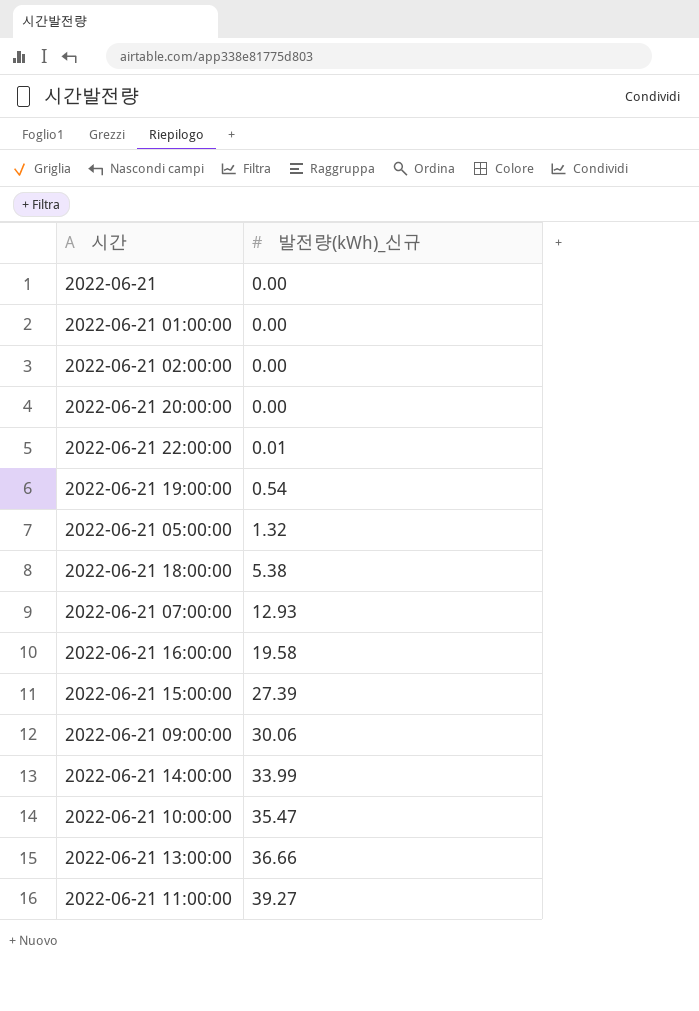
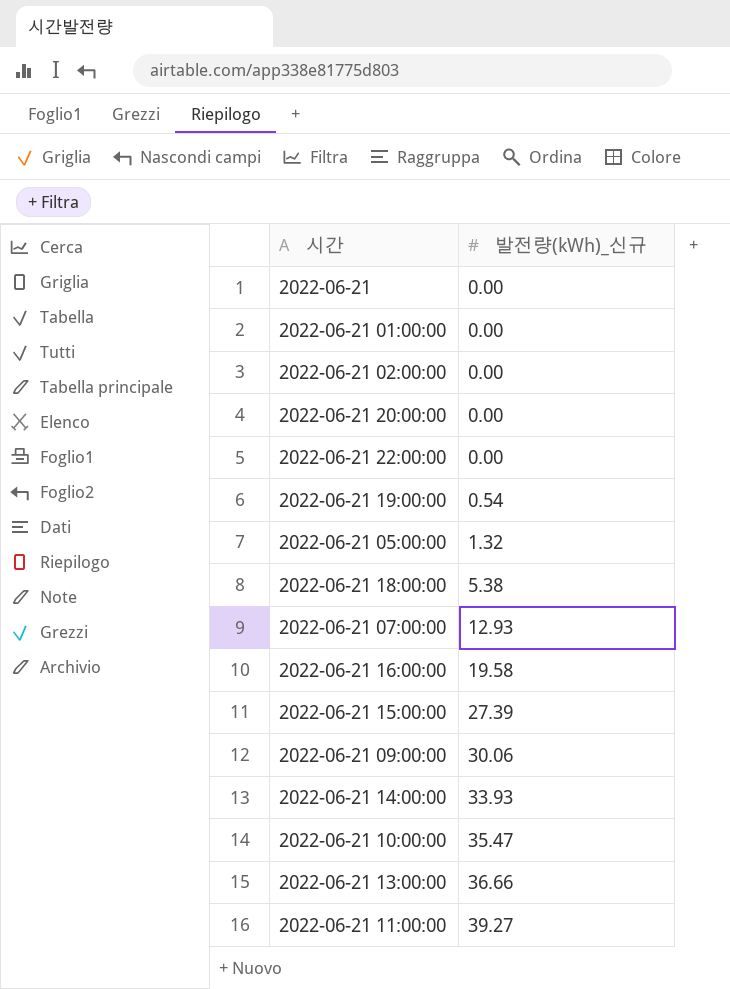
2022-06-21 22:00:00 | 발전량(kWh)_신규: 0.01 -> 0.00
2022-06-21 14:00:00 | 발전량(kWh)_신규: 33.99 -> 33.93

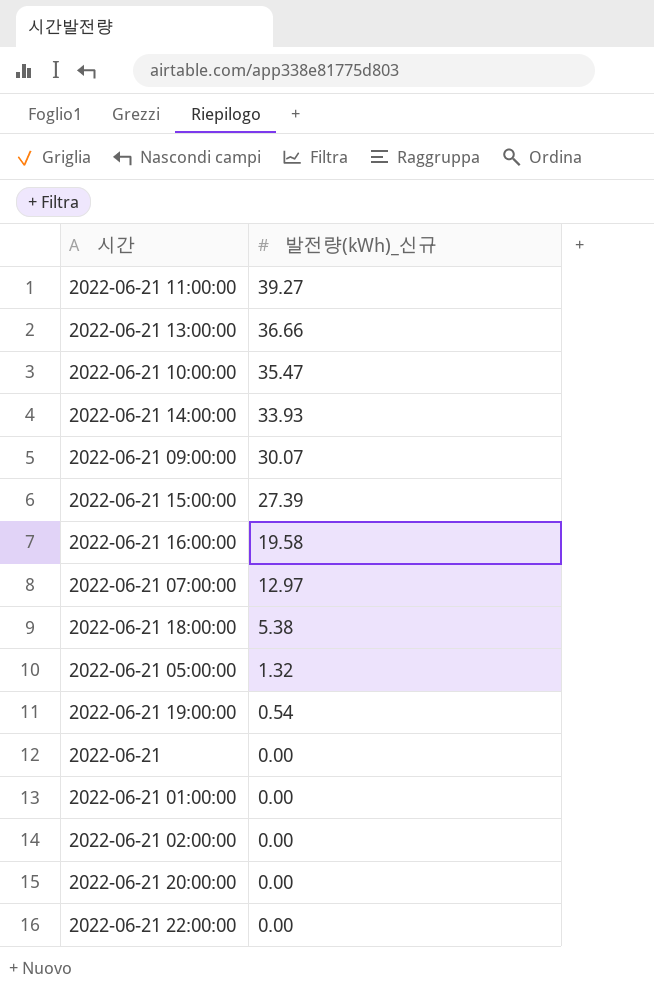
row order: 발전량(kWh)_신규 ascending -> 발전량(kWh)_신규 descending
2022-06-21 09:00:00 | 발전량(kWh)_신규: 30.06 -> 30.07
2022-06-21 07:00:00 | 발전량(kWh)_신규: 12.93 -> 12.97

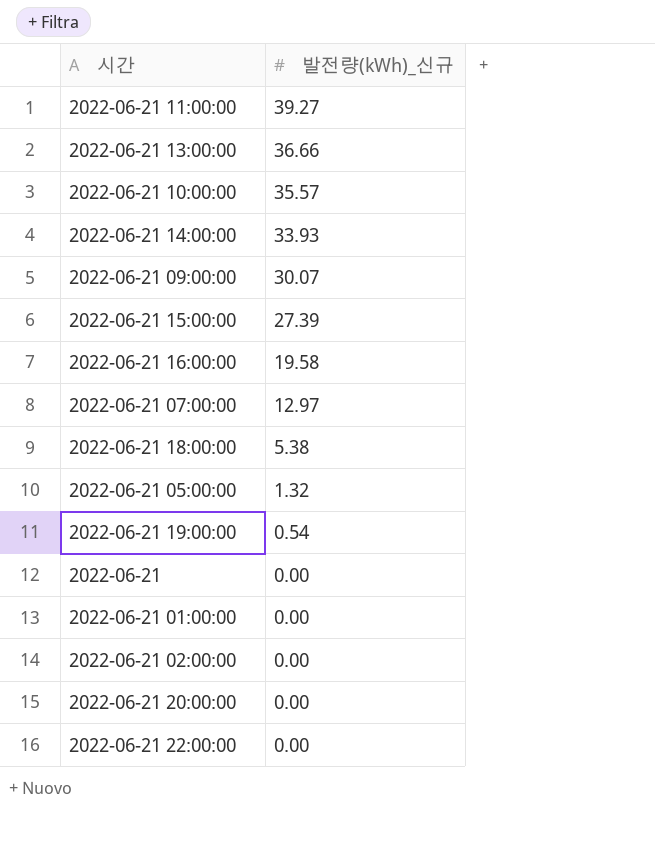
2022-06-21 10:00:00 | 발전량(kWh)_신규: 35.47 -> 35.57

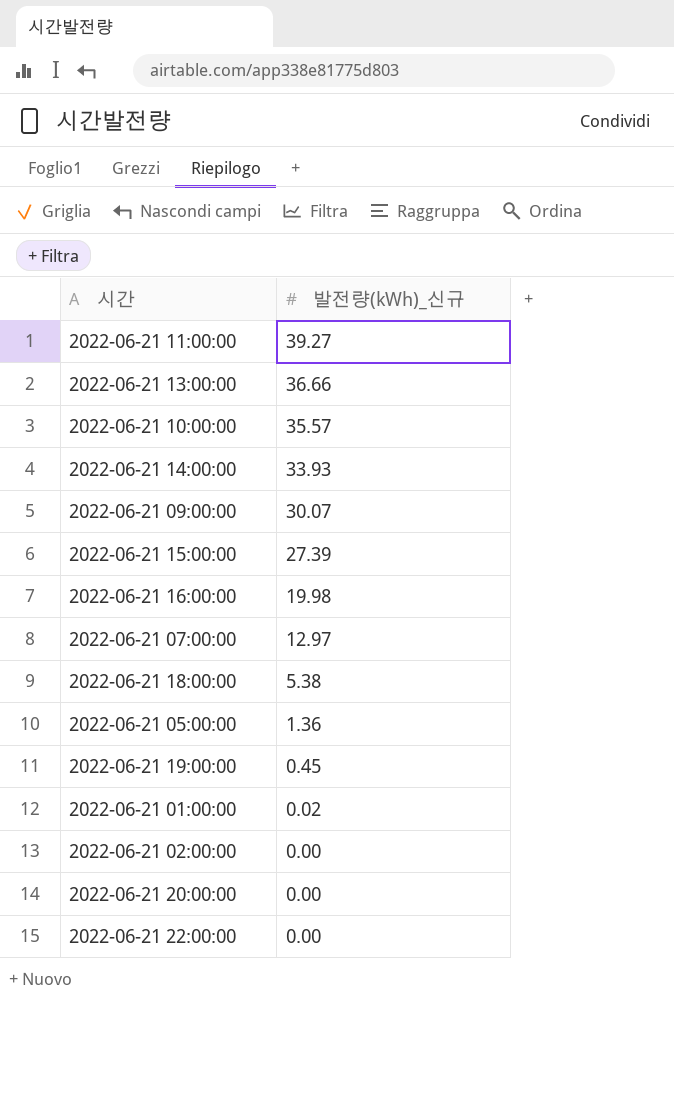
row 2022-06-21: 0.00 -> none
2022-06-21 16:00:00 | 발전량(kWh)_신규: 19.58 -> 19.98
2022-06-21 05:00:00 | 발전량(kWh)_신규: 1.32 -> 1.36
2022-06-21 19:00:00 | 발전량(kWh)_신규: 0.54 -> 0.45
2022-06-21 01:00:00 | 발전량(kWh)_신규: 0.00 -> 0.02

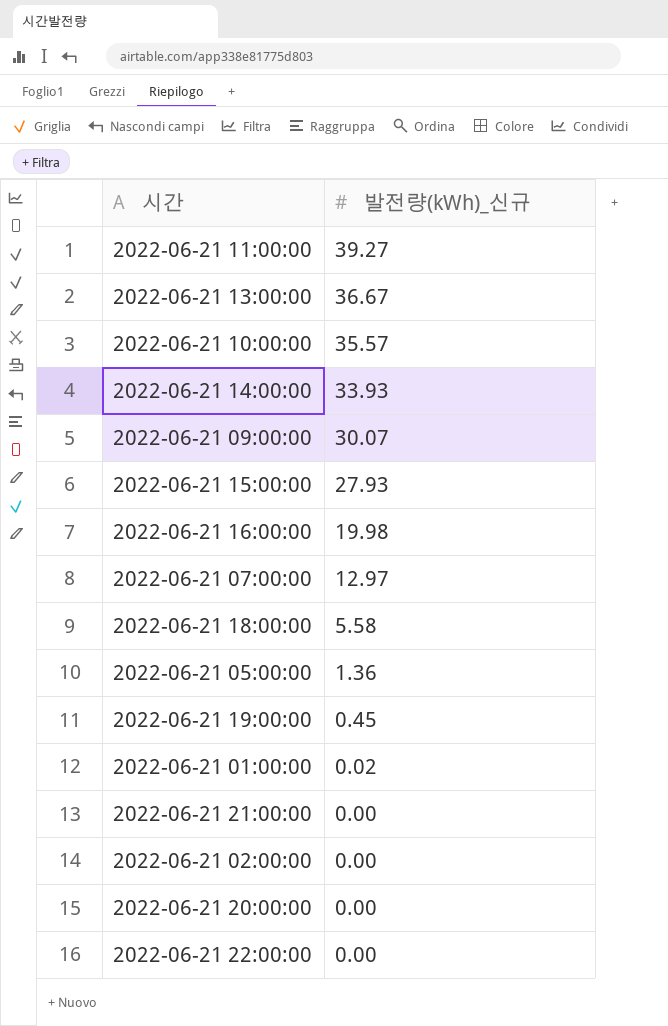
2022-06-21 13:00:00 | 발전량(kWh)_신규: 36.66 -> 36.67
2022-06-21 15:00:00 | 발전량(kWh)_신규: 27.39 -> 27.93
2022-06-21 18:00:00 | 발전량(kWh)_신규: 5.38 -> 5.58
row 2022-06-21 21:00:00: none -> 0.00

